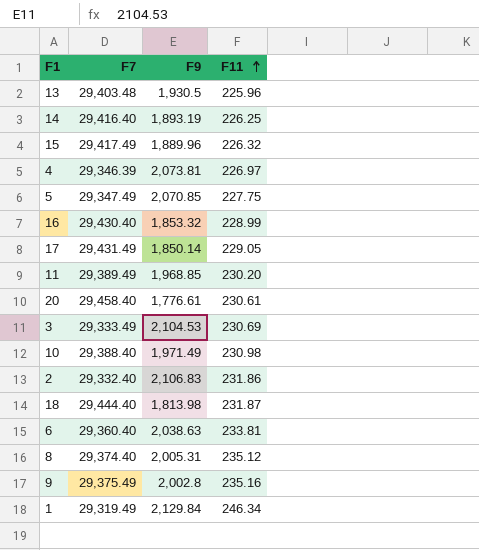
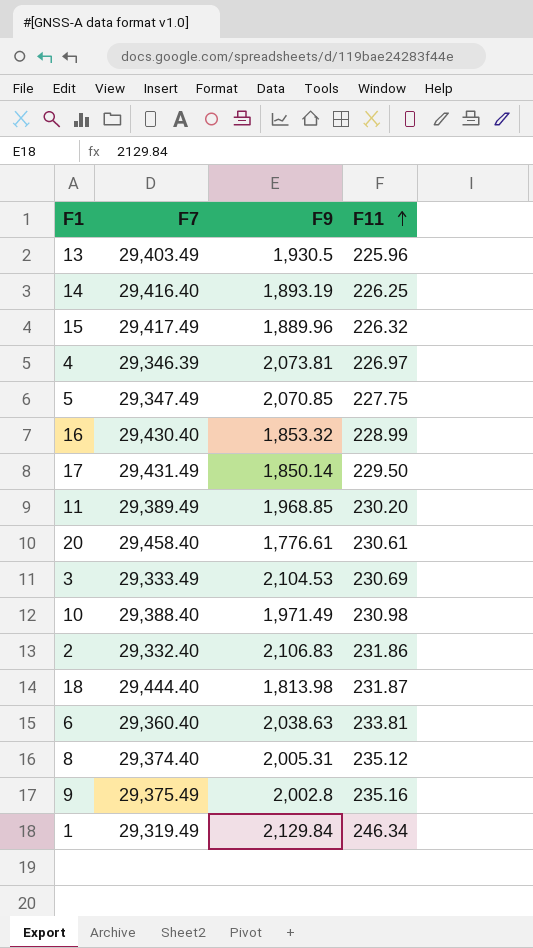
13 | F7: 29,403.48 -> 29,403.49
17 | F11: 229.05 -> 229.50

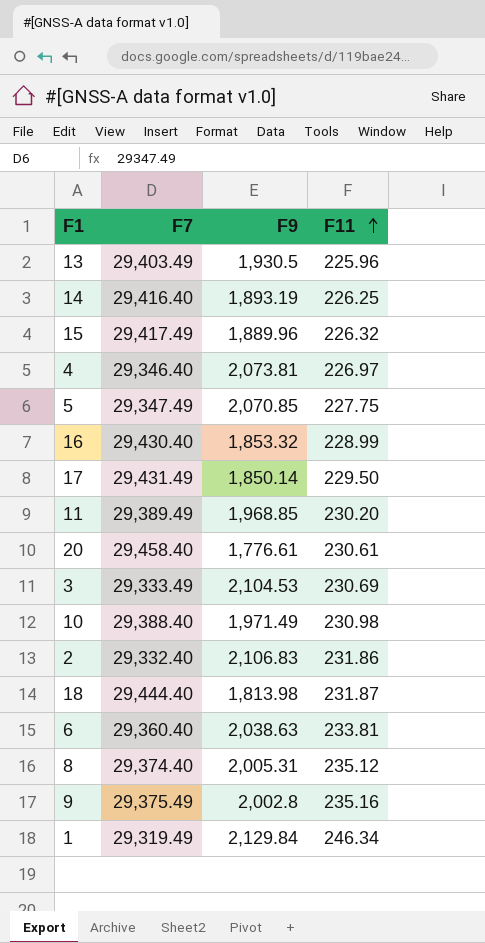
4 | F7: 29,346.39 -> 29,346.40

